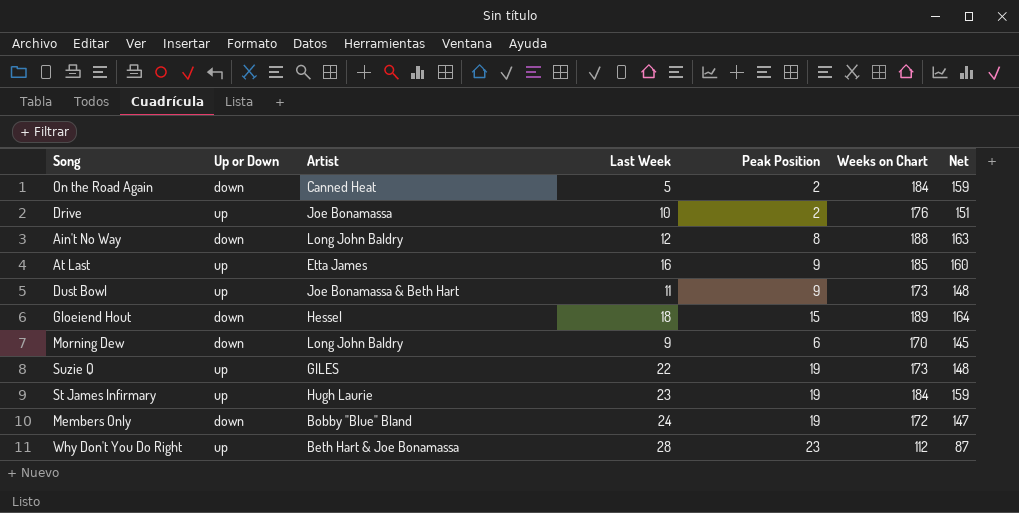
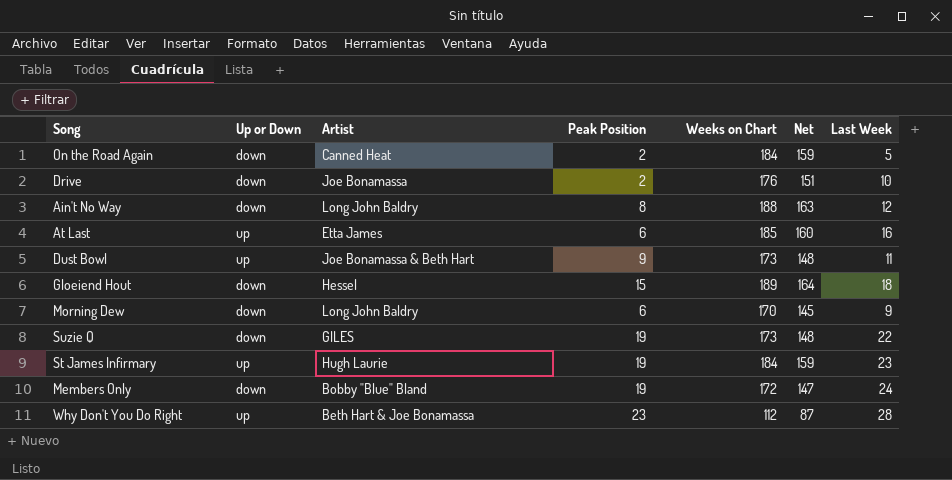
column Last Week | position: 4 -> 7
Drive | Up or Down: up -> down
At Last | Peak Position: 9 -> 6
Suzie Q | Up or Down: up -> down

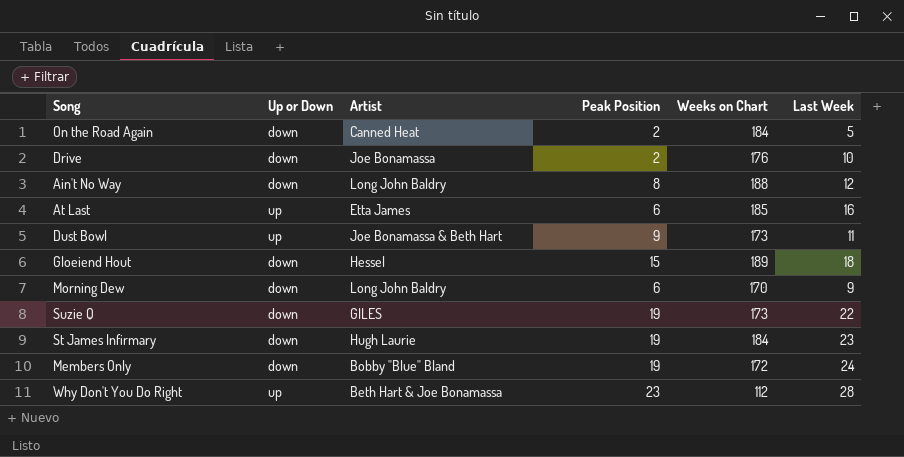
column Net | formula: [Weeks on Chart] - 25 -> none
St James Infirmary | Up or Down: up -> down

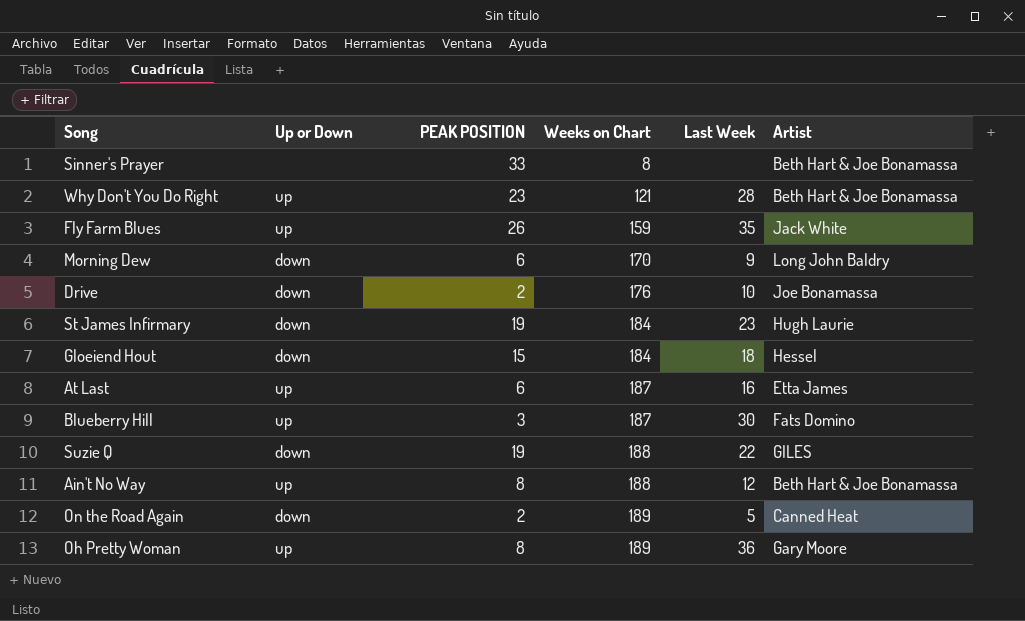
row order: none -> Weeks on Chart ascending
column name: Peak Position -> PEAK POSITION
column Artist | position: 3 -> 6
row Dust Bowl: up | Joe Bonamassa & Beth Hart | 9 | 173 | 11 -> none
row Members Only: down | Bobby "Blue" Bland | 19 | 172 | 24 -> none
row Sinner's Prayer: none -> none | 33 | 8 | none | Beth Hart & Joe Bonamassa
Why Don't You Do Right | Weeks on Chart: 112 -> 121
row Fly Farm Blues: none -> up | 26 | 159 | 35 | Jack White
Gloeiend Hout | Weeks on Chart: 189 -> 184
At Last | Weeks on Chart: 185 -> 187
row Blueberry Hill: none -> up | 3 | 187 | 30 | Fats Domino
Suzie Q | Weeks on Chart: 173 -> 188
Ain't No Way | Up or Down: down -> up
Ain't No Way | Artist: Long John Baldry -> Beth Hart & Joe Bonamassa
On the Road Again | Weeks on Chart: 184 -> 189
row Oh Pretty Woman: none -> up | 8 | 189 | 36 | Gary Moore

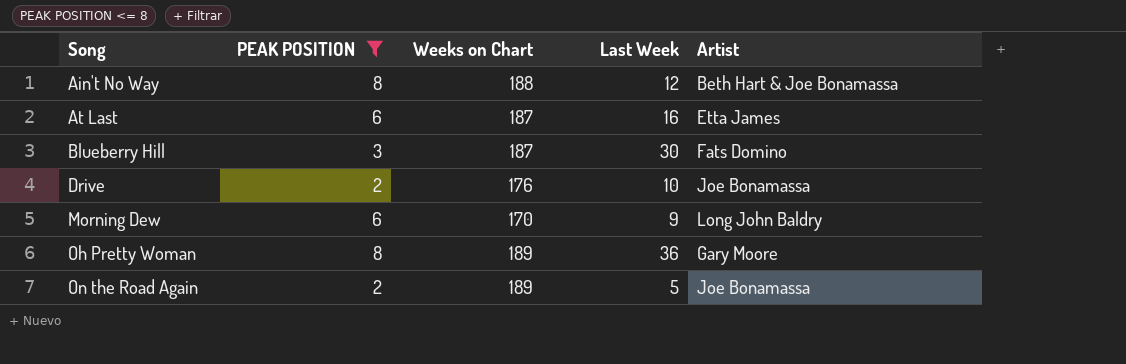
filter: none -> PEAK POSITION <= 8
row order: Weeks on Chart ascending -> Song ascending
column Up or Down | position: 2 -> none
On the Road Again | Artist: Canned Heat -> Joe Bonamassa

